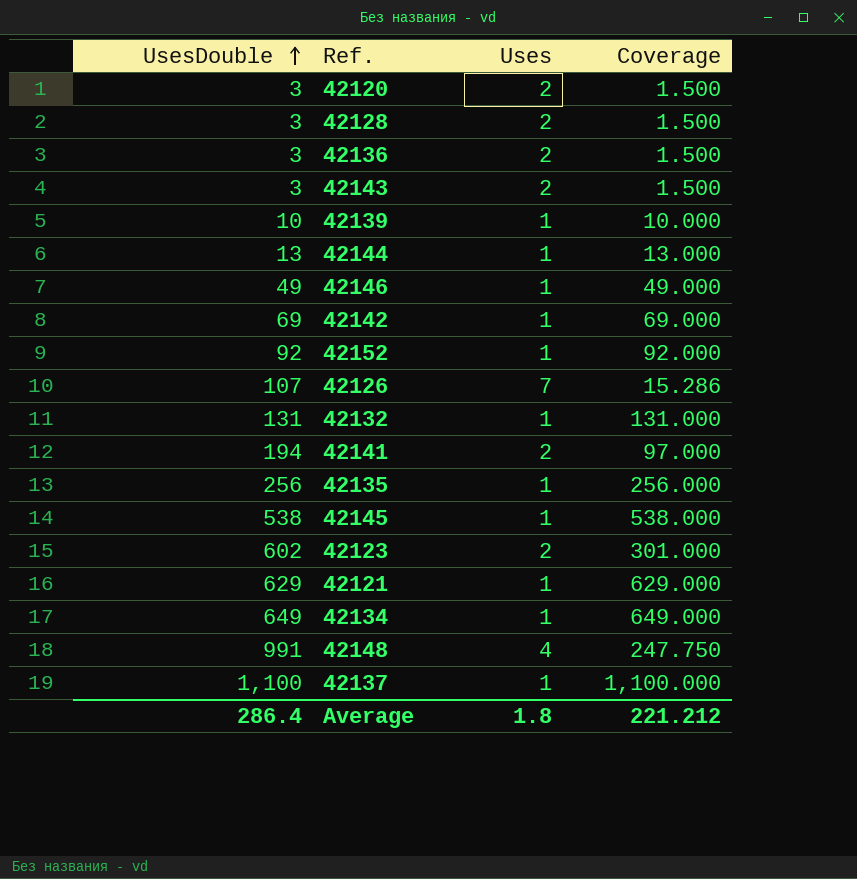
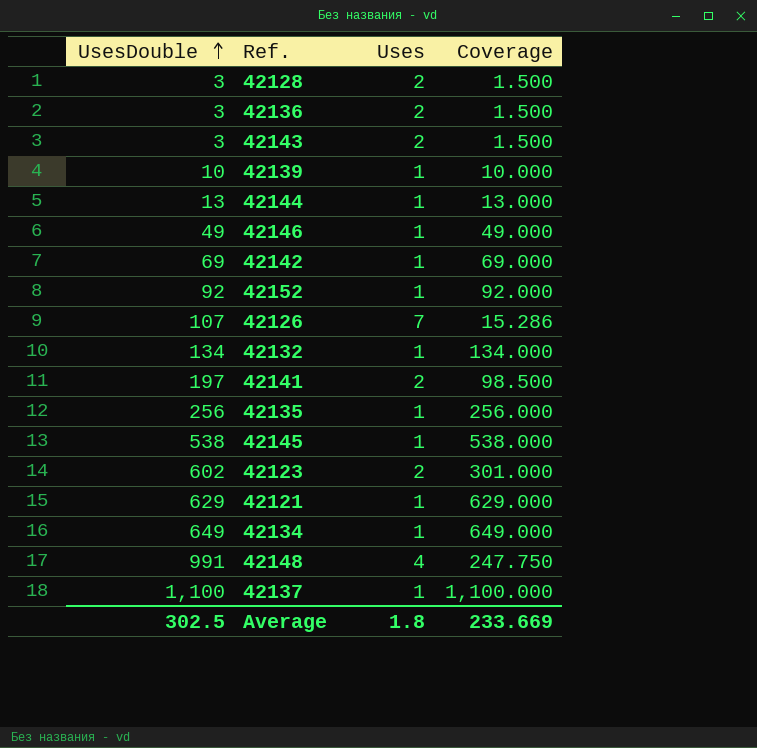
row 42120: 3 | 2 | 1.500 -> none
42132 | UsesDouble: 131 -> 134
42132 | Coverage: 131.000 -> 134.000
42141 | UsesDouble: 194 -> 197
42141 | Coverage: 97.000 -> 98.500
Average | UsesDouble: 286.4 -> 302.5
Average | Coverage: 221.212 -> 233.669

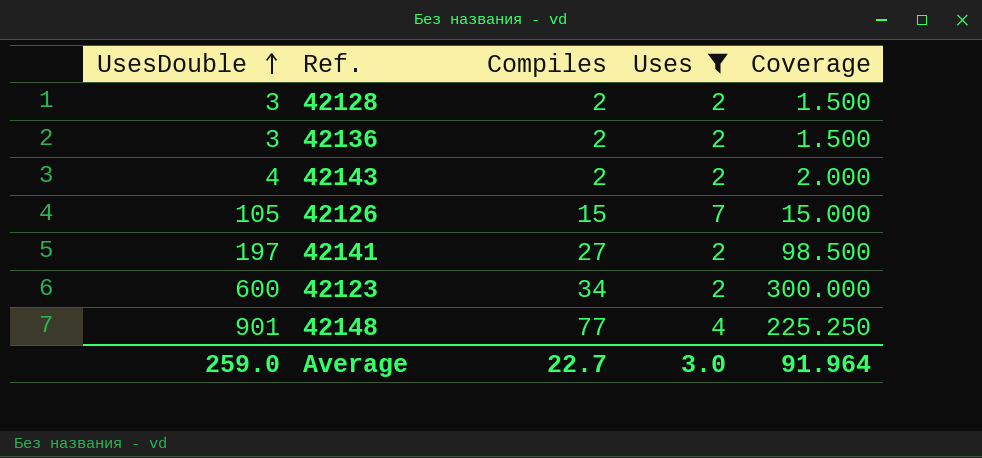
filter: none -> Uses != 1
column Compiles | position: none -> 3
42143 | UsesDouble: 3 -> 4
42143 | Coverage: 1.500 -> 2.000
42126 | UsesDouble: 107 -> 105
42126 | Coverage: 15.286 -> 15.000
42123 | UsesDouble: 602 -> 600
42123 | Coverage: 301.000 -> 300.000
42148 | UsesDouble: 991 -> 901
42148 | Coverage: 247.750 -> 225.250
Average | UsesDouble: 302.5 -> 259.0
Average | Uses: 1.8 -> 3.0
Average | Coverage: 233.669 -> 91.964

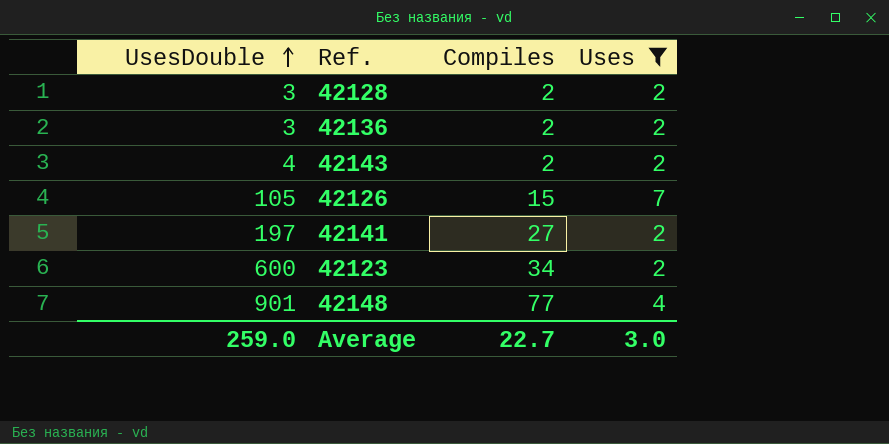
column Coverage | formula: [UsesDouble] / [Uses] -> none

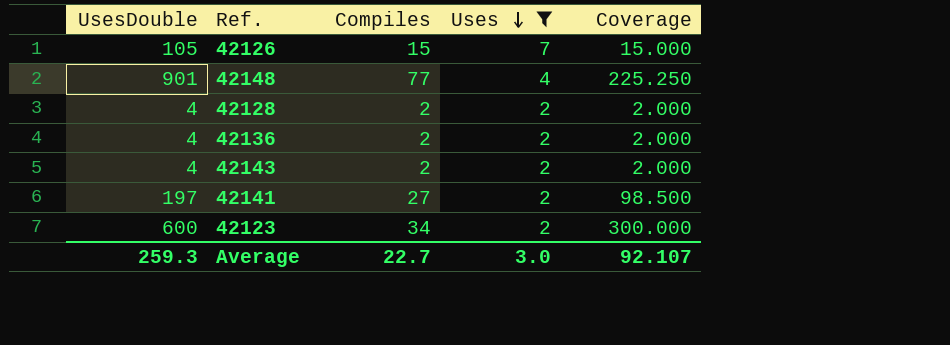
row order: UsesDouble ascending -> Uses descending
column Coverage | formula: none -> [UsesDouble] / [Uses]
42128 | UsesDouble: 3 -> 4
42136 | UsesDouble: 3 -> 4
Average | UsesDouble: 259.0 -> 259.3

